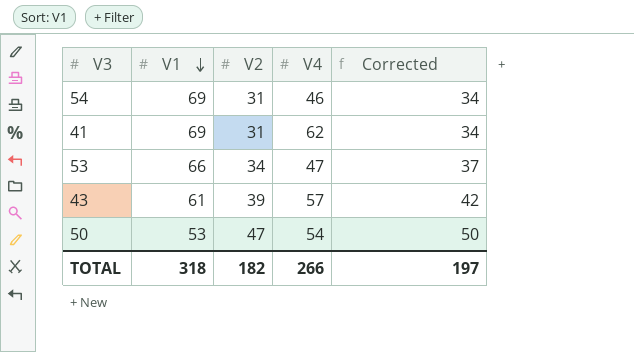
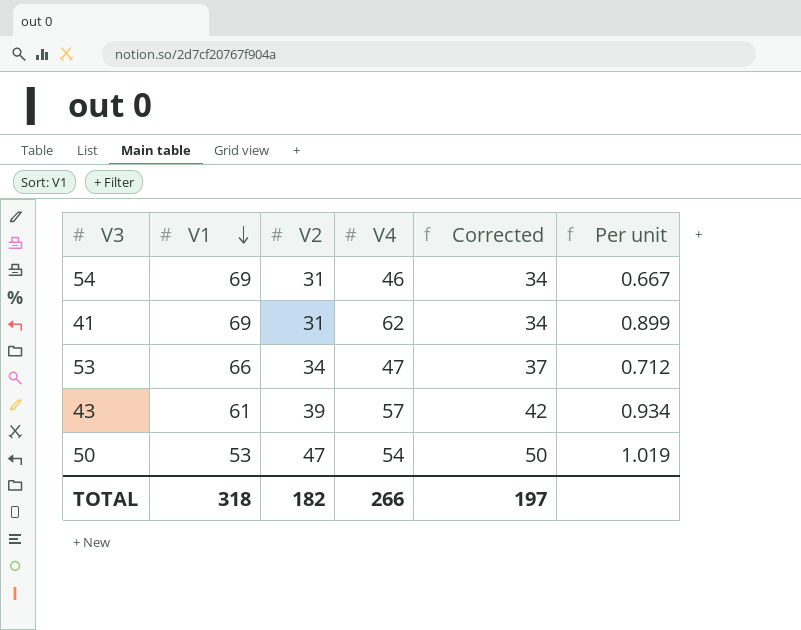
column Per unit | formula: none -> [V4] / [V1]

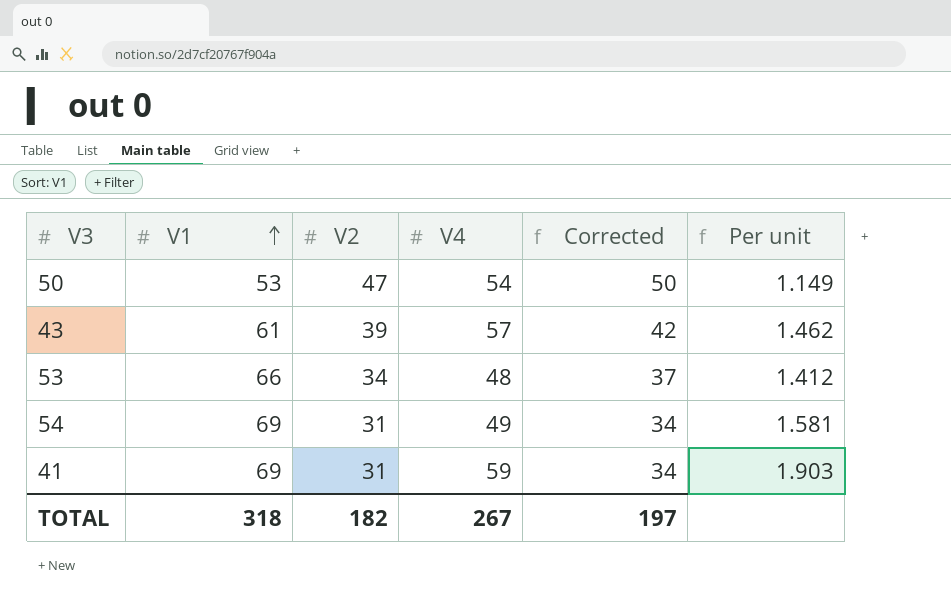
row order: V1 descending -> V1 ascending
column Per unit | formula: [V4] / [V1] -> [V4] / [V2]
53 | V4: 47 -> 48
54 | V4: 46 -> 49
41 | V4: 62 -> 59
TOTAL | V4: 266 -> 267

